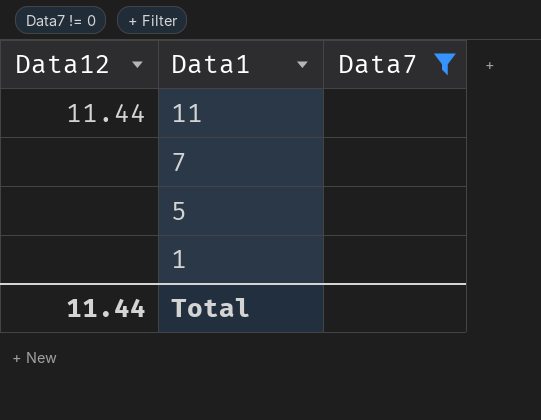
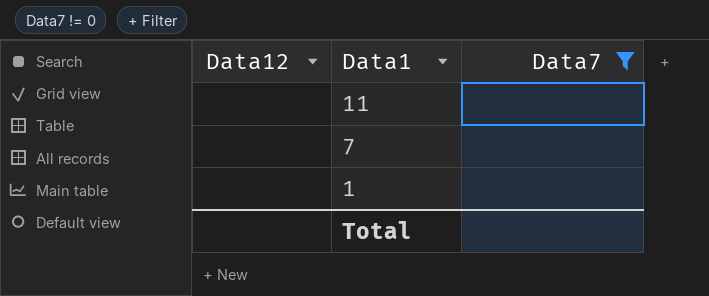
row 5: none | none -> none
11 | Data12: 11.44 -> none
Total | Data12: 11.44 -> none

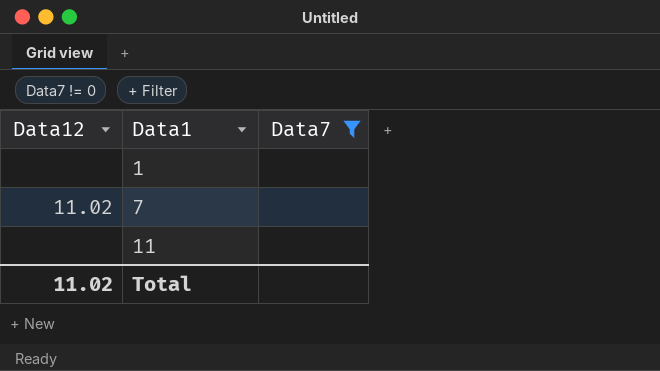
row order: Data1 descending -> Data1 ascending
7 | Data12: none -> 11.02
Total | Data12: none -> 11.02

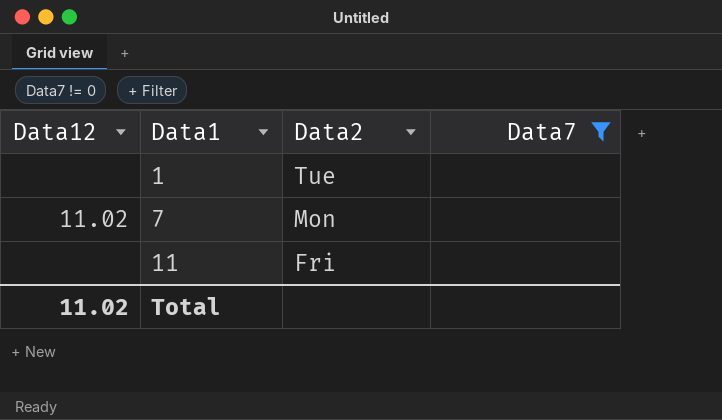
column Data2 | position: none -> 3

